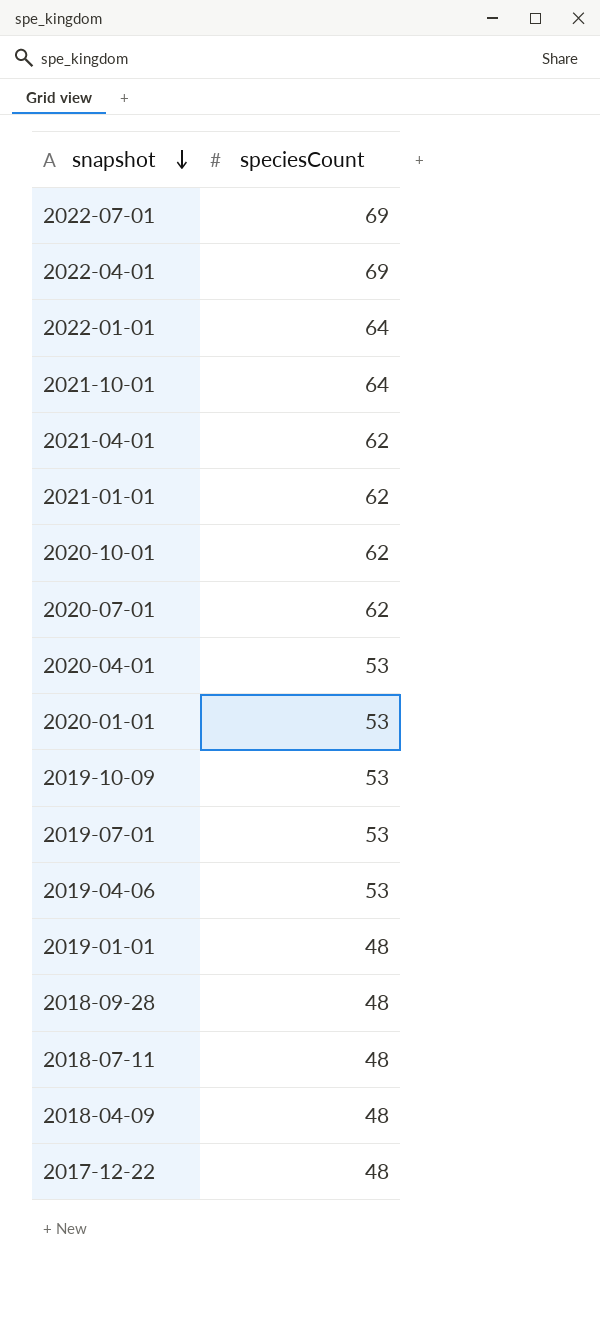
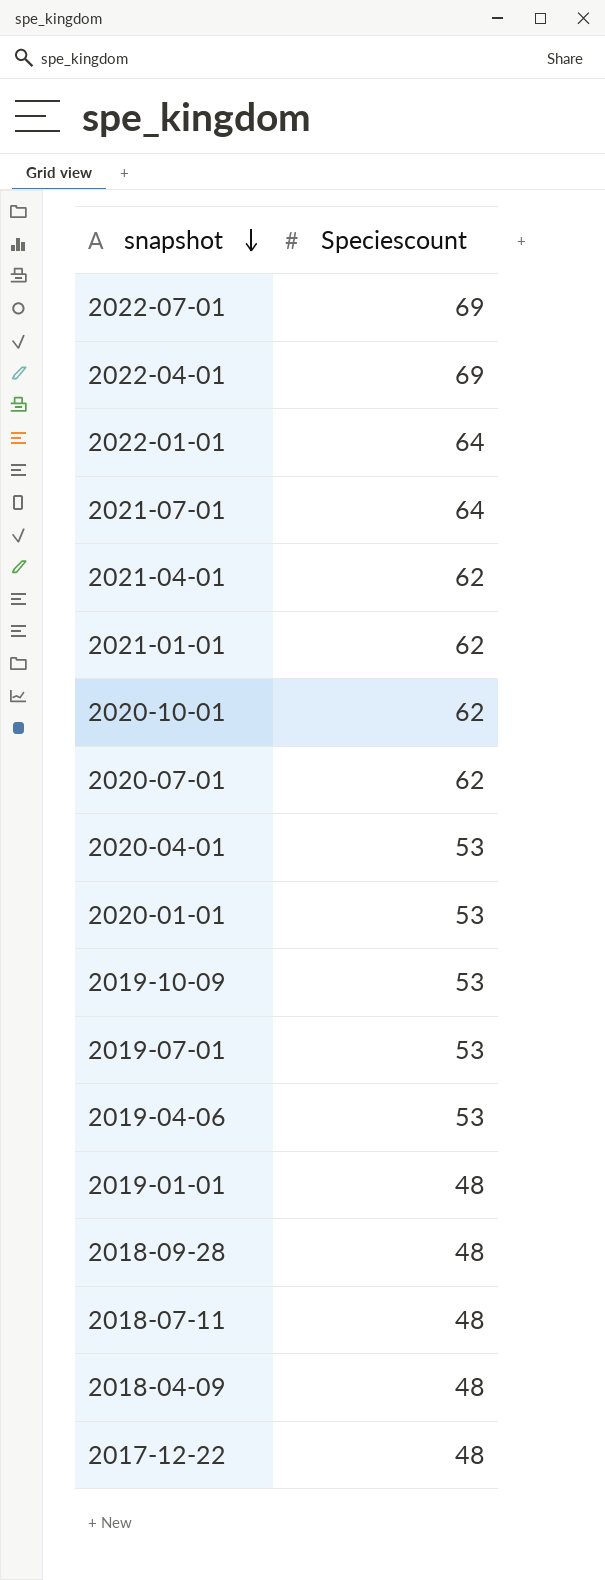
column name: speciesCount -> Speciescount
row 2021-10-01: 64 -> none
row 2021-07-01: none -> 64

